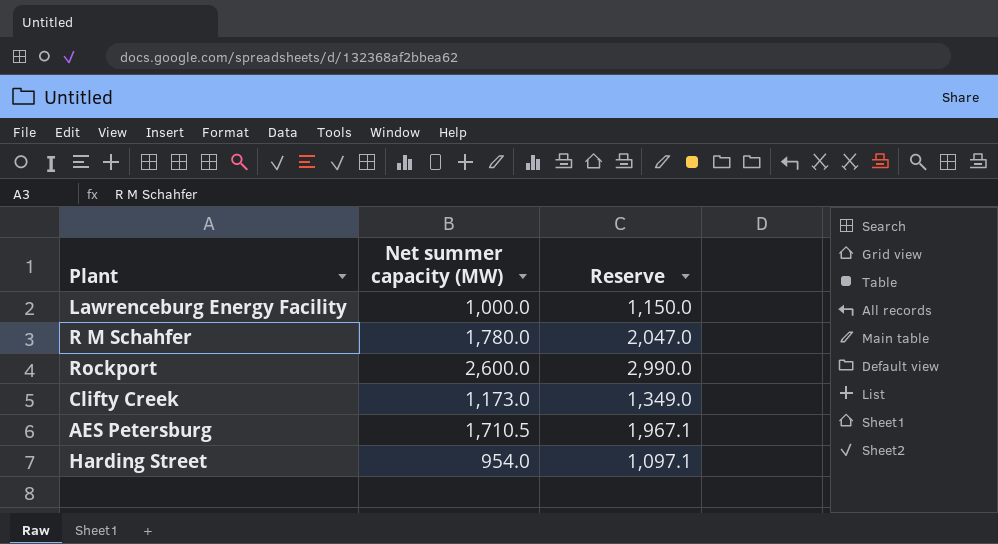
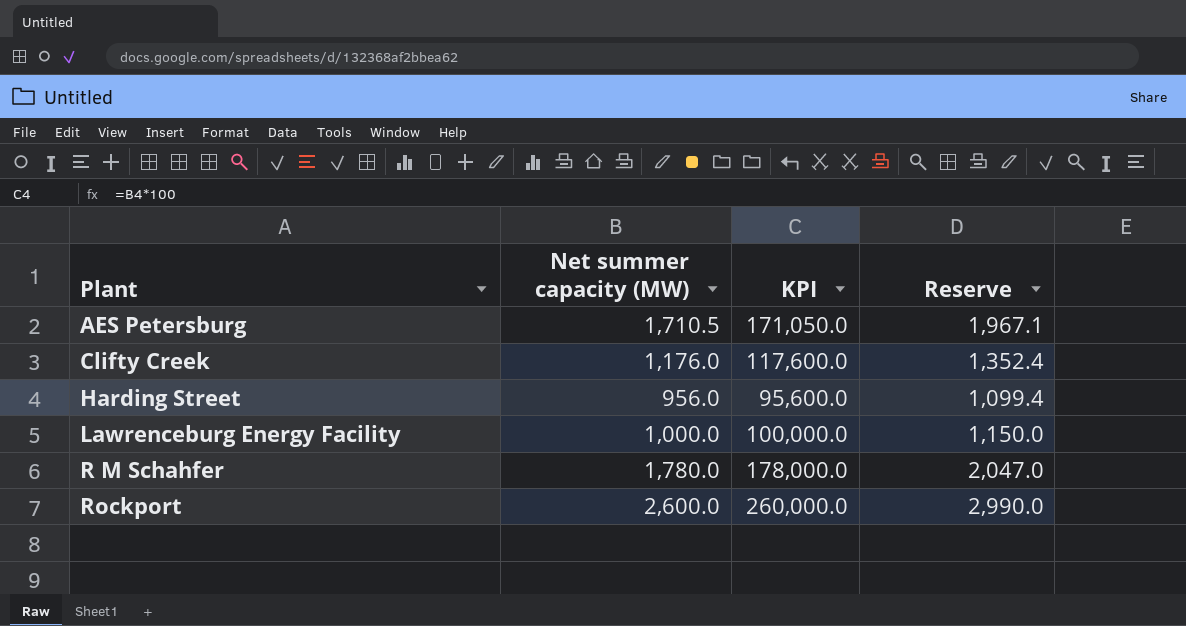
row order: none -> Plant ascending
column KPI | formula: none -> [Net summer capacity (MW)] * 100
Clifty Creek | Net summer capacity (MW): 1,173.0 -> 1,176.0
Clifty Creek | Reserve: 1,349.0 -> 1,352.4
Harding Street | Net summer capacity (MW): 954.0 -> 956.0
Harding Street | Reserve: 1,097.1 -> 1,099.4

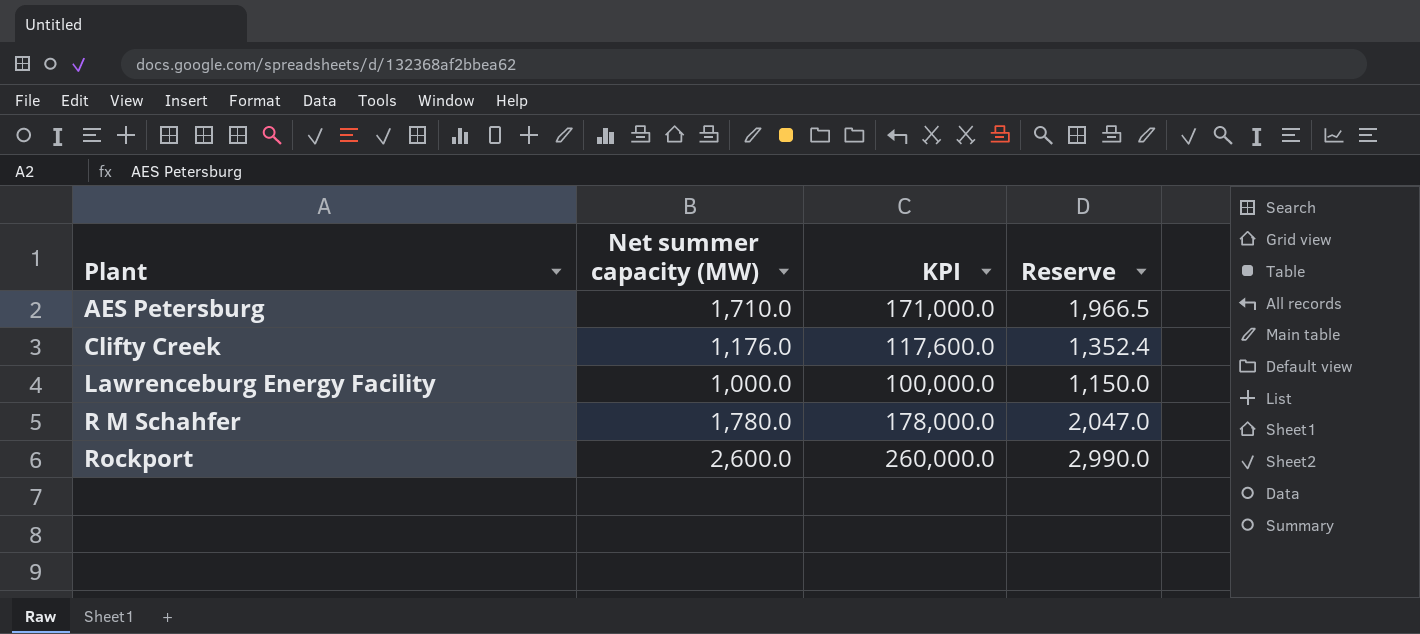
row Harding Street: 956.0 | 95,600.0 | 1,099.4 -> none
AES Petersburg | Net summer capacity (MW): 1,710.5 -> 1,710.0
AES Petersburg | KPI: 171,050.0 -> 171,000.0
AES Petersburg | Reserve: 1,967.1 -> 1,966.5

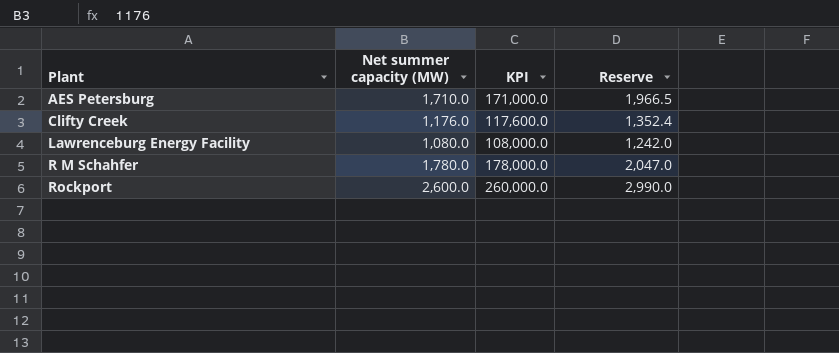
Lawrenceburg Energy Facility | Net summer capacity (MW): 1,000.0 -> 1,080.0
Lawrenceburg Energy Facility | KPI: 100,000.0 -> 108,000.0
Lawrenceburg Energy Facility | Reserve: 1,150.0 -> 1,242.0

